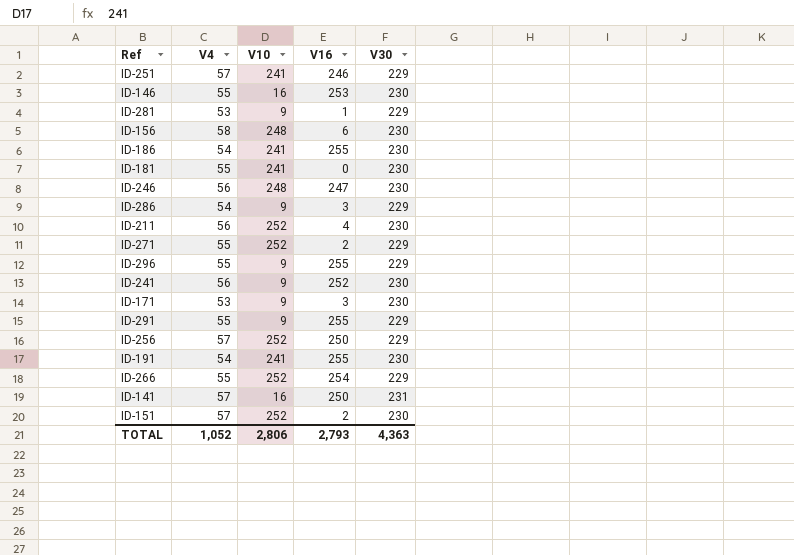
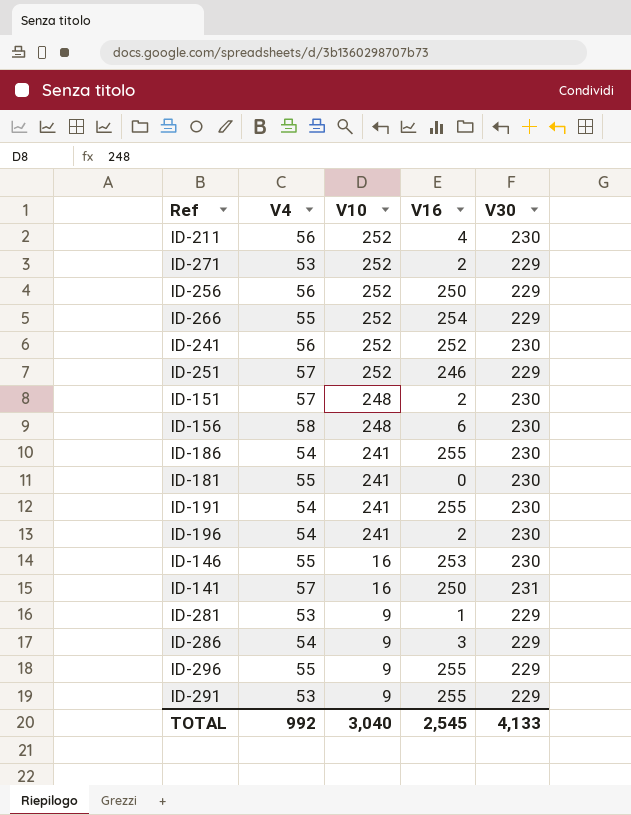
row order: none -> V10 descending
row ID-246: 56 | 248 | 247 | 230 -> none
row ID-171: 53 | 9 | 3 | 230 -> none
ID-271 | V4: 55 -> 53
ID-256 | V4: 57 -> 56
ID-241 | V10: 9 -> 252
ID-251 | V10: 241 -> 252
ID-151 | V10: 252 -> 248
row ID-196: none -> 54 | 241 | 2 | 230
ID-291 | V4: 55 -> 53
TOTAL | V4: 1,052 -> 992
TOTAL | V10: 2,806 -> 3,040
TOTAL | V16: 2,793 -> 2,545
TOTAL | V30: 4,363 -> 4,133

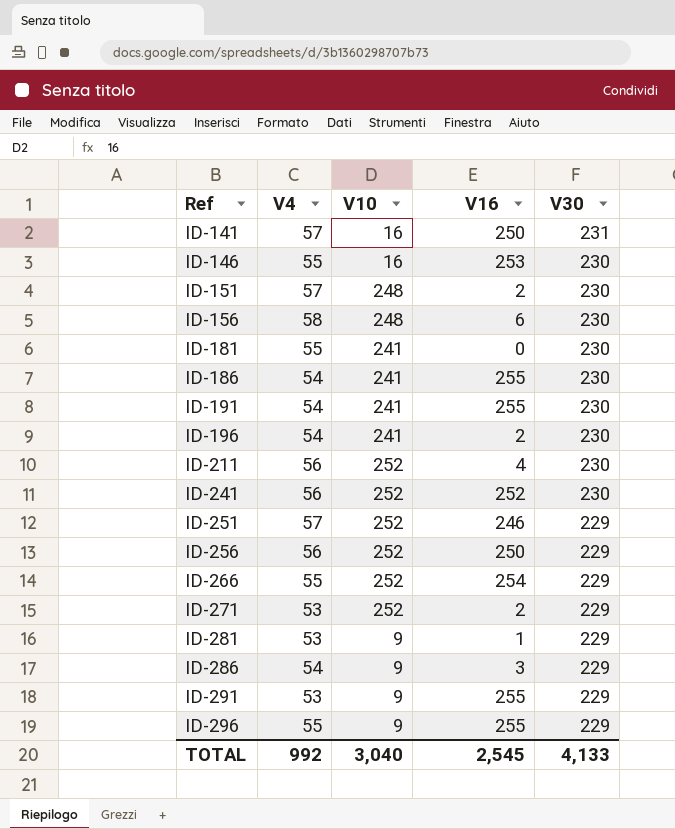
row order: V10 descending -> Ref ascending

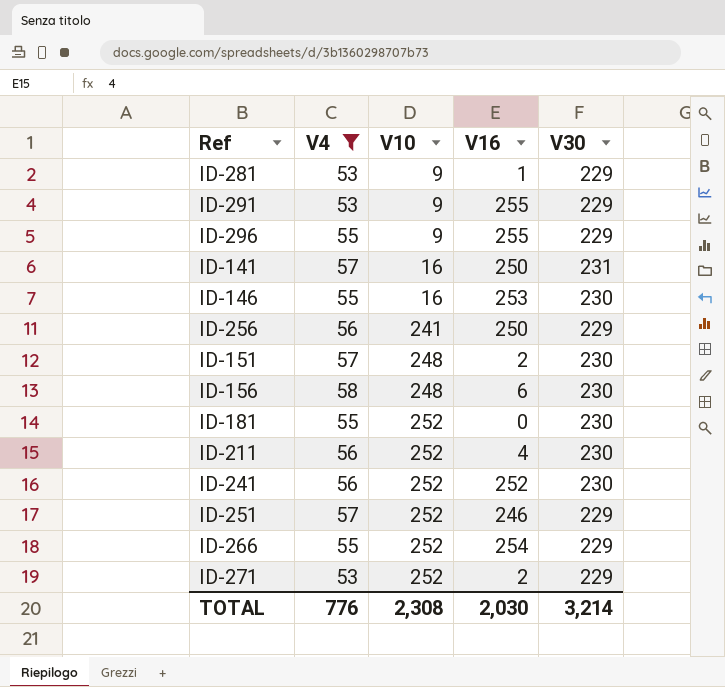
filter: none -> V4 != 54
row order: Ref ascending -> V10 ascending
ID-256 | V10: 252 -> 241
ID-181 | V10: 241 -> 252
TOTAL | V4: 992 -> 776
TOTAL | V10: 3,040 -> 2,308
TOTAL | V16: 2,545 -> 2,030
TOTAL | V30: 4,133 -> 3,214

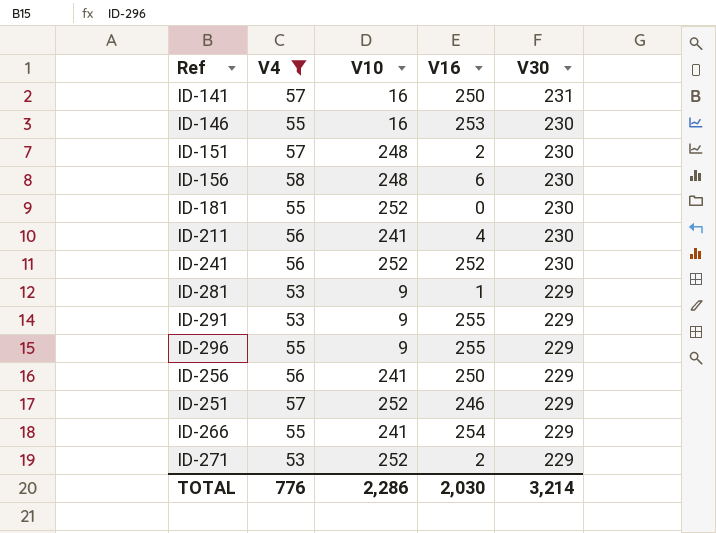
row order: V10 ascending -> V30 descending
ID-211 | V10: 252 -> 241
ID-266 | V10: 252 -> 241
TOTAL | V10: 2,308 -> 2,286

